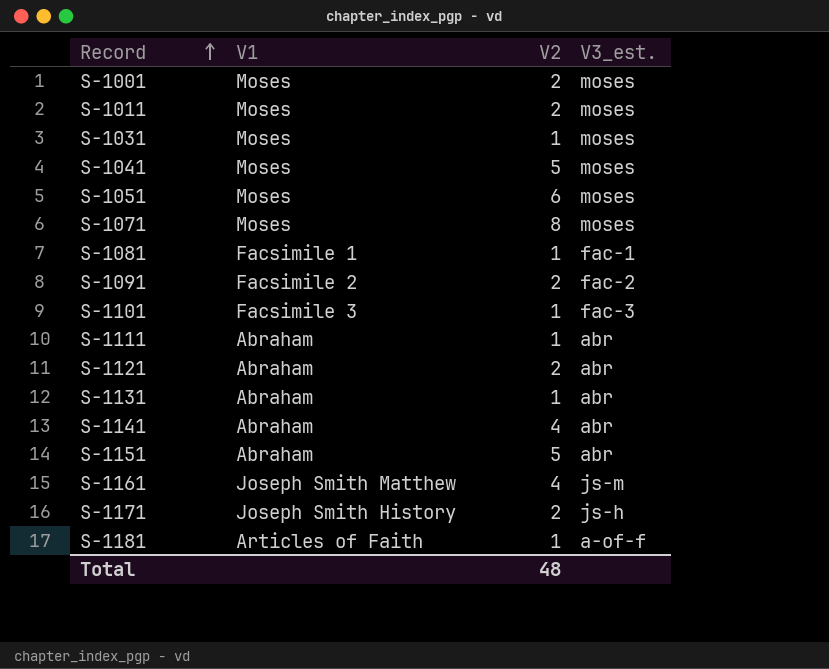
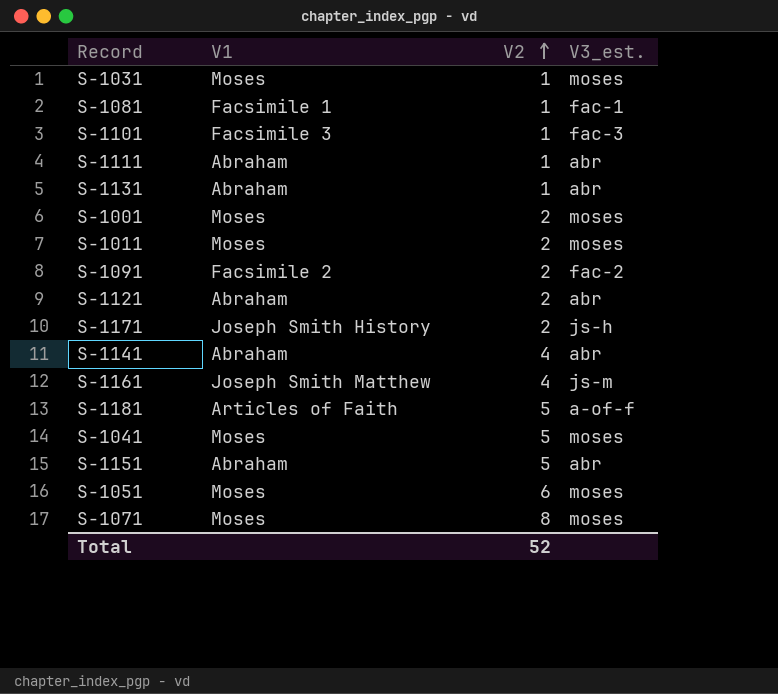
row order: Record ascending -> V2 ascending
S-1181 | V2: 1 -> 5
Total | V2: 48 -> 52

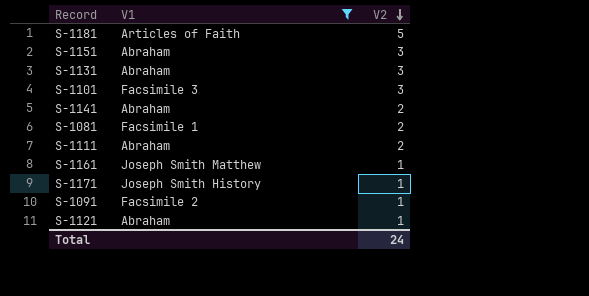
filter: none -> V1 != Moses
row order: V2 ascending -> V2 descending
column V3_est. | position: 4 -> none
S-1151 | V2: 5 -> 3
S-1131 | V2: 1 -> 3
S-1101 | V2: 1 -> 3
S-1141 | V2: 4 -> 2
S-1081 | V2: 1 -> 2
S-1111 | V2: 1 -> 2
S-1161 | V2: 4 -> 1
S-1171 | V2: 2 -> 1
S-1091 | V2: 2 -> 1
S-1121 | V2: 2 -> 1
Total | V2: 52 -> 24

